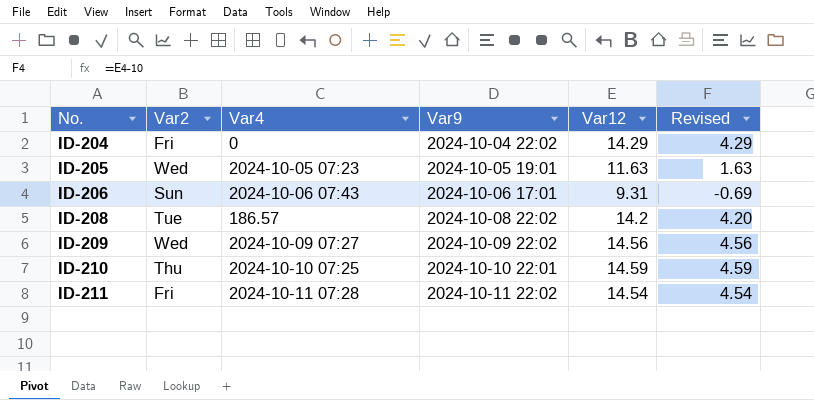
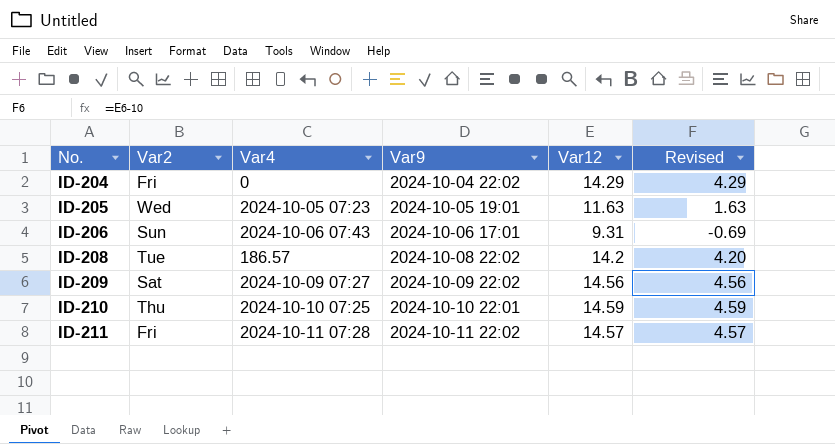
ID-209 | Var2: Wed -> Sat
ID-211 | Var12: 14.54 -> 14.57
ID-211 | Revised: 4.54 -> 4.57

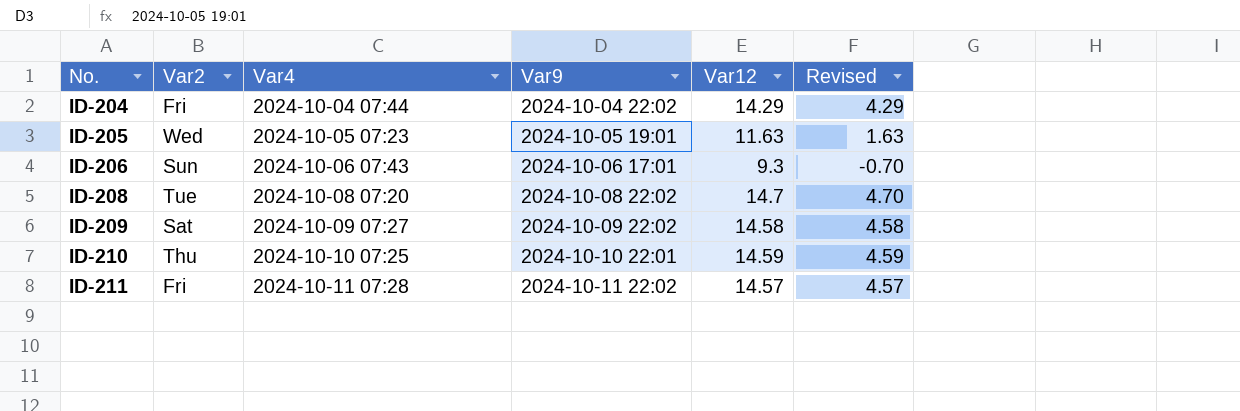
ID-204 | Var4: 0 -> 2024-10-04 07:44
ID-206 | Var12: 9.31 -> 9.3
ID-206 | Revised: -0.69 -> -0.70
ID-208 | Var4: 186.57 -> 2024-10-08 07:20
ID-208 | Var12: 14.2 -> 14.7
ID-208 | Revised: 4.20 -> 4.70
ID-209 | Var12: 14.56 -> 14.58
ID-209 | Revised: 4.56 -> 4.58

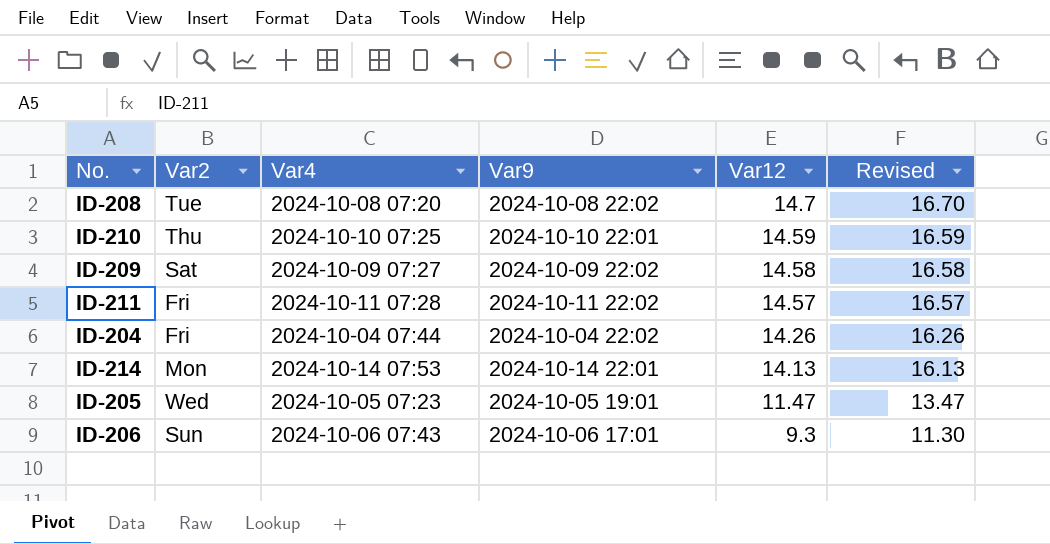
row order: No. ascending -> Var12 descending
column Revised | formula: [Var12] - 10 -> [Var12] + 2
ID-204 | Var12: 14.29 -> 14.26
row ID-214: none -> Mon | 2024-10-14 07:53 | 2024-10-14 22:01 | 14.13 | 16.13
ID-205 | Var12: 11.63 -> 11.47

